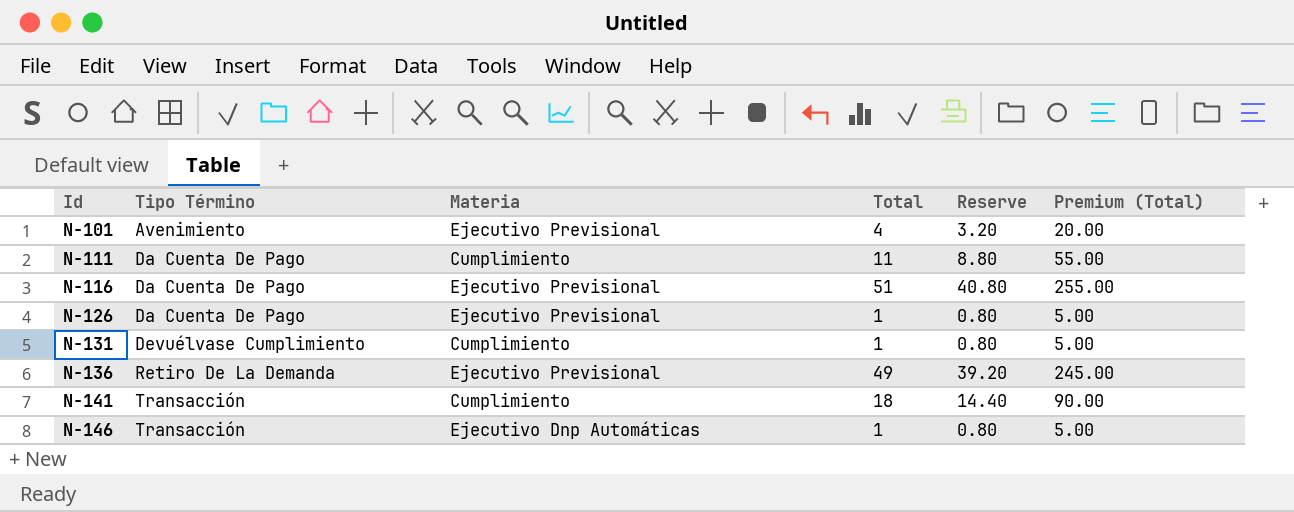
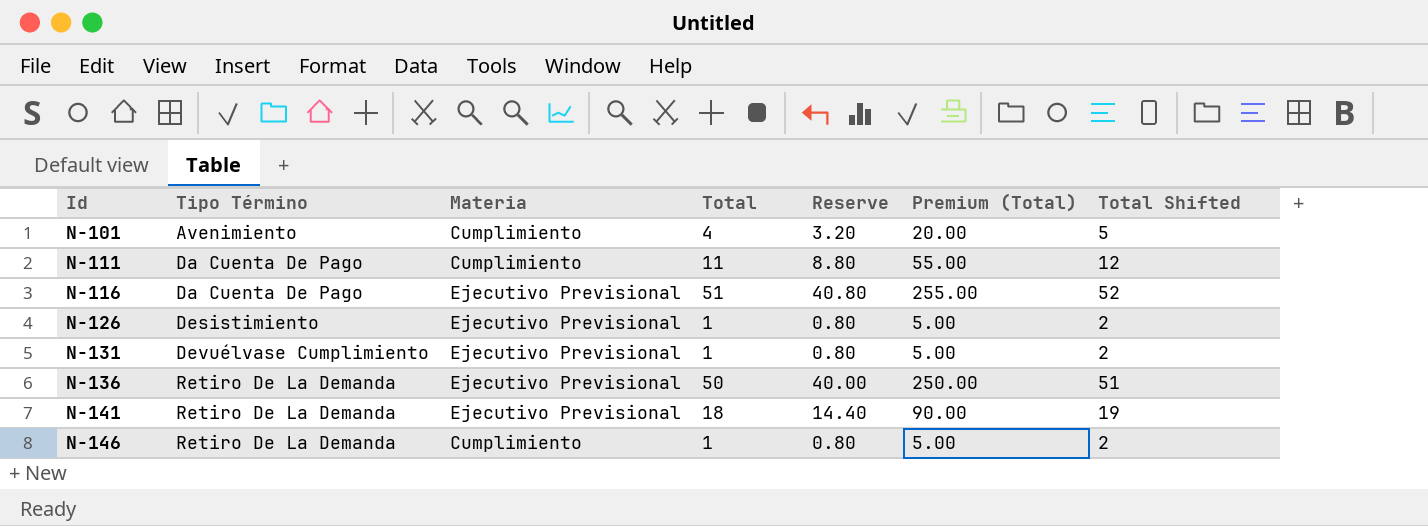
column Total Shifted | formula: none -> [Total] + 1
N-101 | Materia: Ejecutivo Previsional -> Cumplimiento
N-126 | Tipo Término: Da Cuenta De Pago -> Desistimiento
N-131 | Materia: Cumplimiento -> Ejecutivo Previsional
N-136 | Total: 49 -> 50
N-136 | Reserve: 39.20 -> 40.00
N-136 | Premium (Total): 245.00 -> 250.00
N-141 | Tipo Término: Transacción -> Retiro De La Demanda
N-141 | Materia: Cumplimiento -> Ejecutivo Previsional
N-146 | Tipo Término: Transacción -> Retiro De La Demanda
N-146 | Materia: Ejecutivo Dnp Automáticas -> Cumplimiento

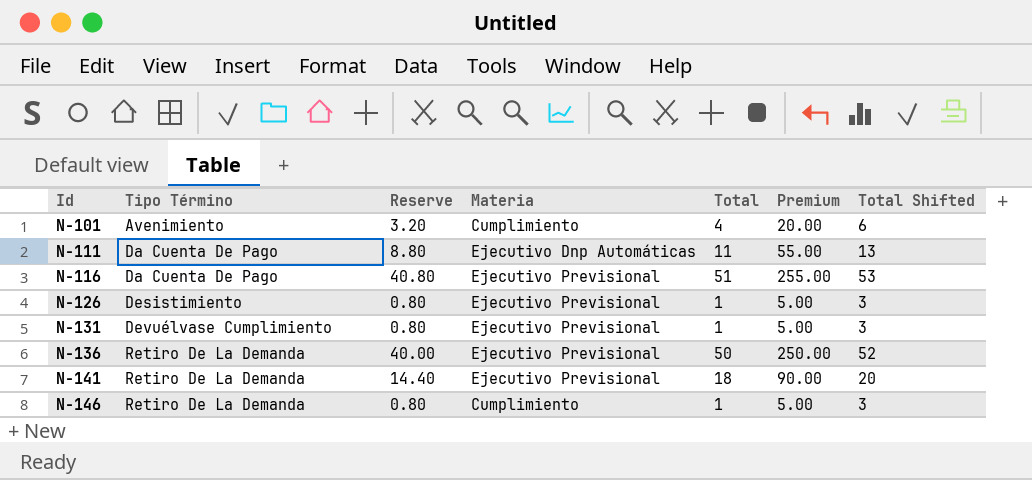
column Reserve | position: 5 -> 3
column name: Premium (Total) -> Premium
column Total Shifted | formula: [Total] + 1 -> [Total] + 2
N-111 | Materia: Cumplimiento -> Ejecutivo Dnp Automáticas

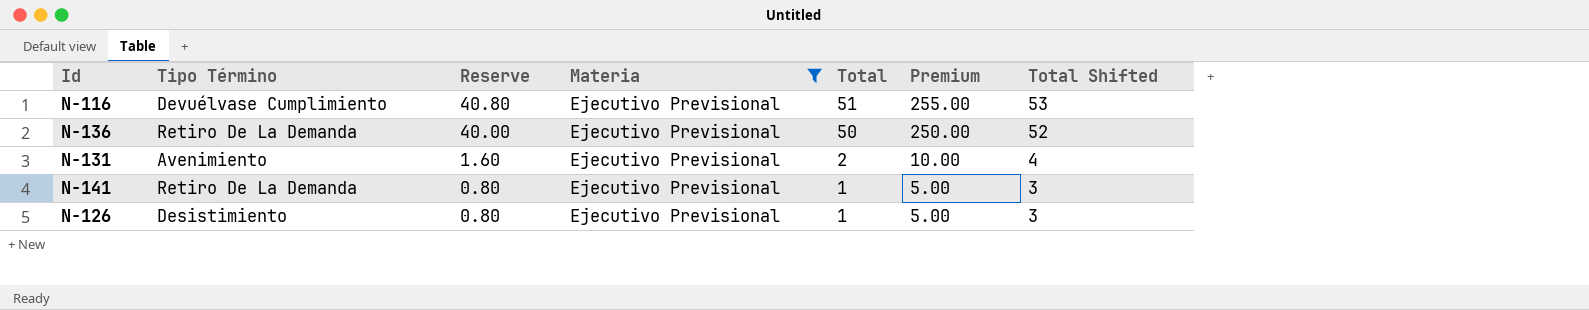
filter: none -> Materia = Ejecutivo Previsional
row order: Id ascending -> Reserve descending
N-116 | Tipo Término: Da Cuenta De Pago -> Devuélvase Cumplimiento
N-131 | Tipo Término: Devuélvase Cumplimiento -> Avenimiento
N-131 | Reserve: 0.80 -> 1.60
N-131 | Total: 1 -> 2
N-131 | Premium: 5.00 -> 10.00
N-131 | Total Shifted: 3 -> 4
N-141 | Reserve: 14.40 -> 0.80
N-141 | Total: 18 -> 1
N-141 | Premium: 90.00 -> 5.00
N-141 | Total Shifted: 20 -> 3

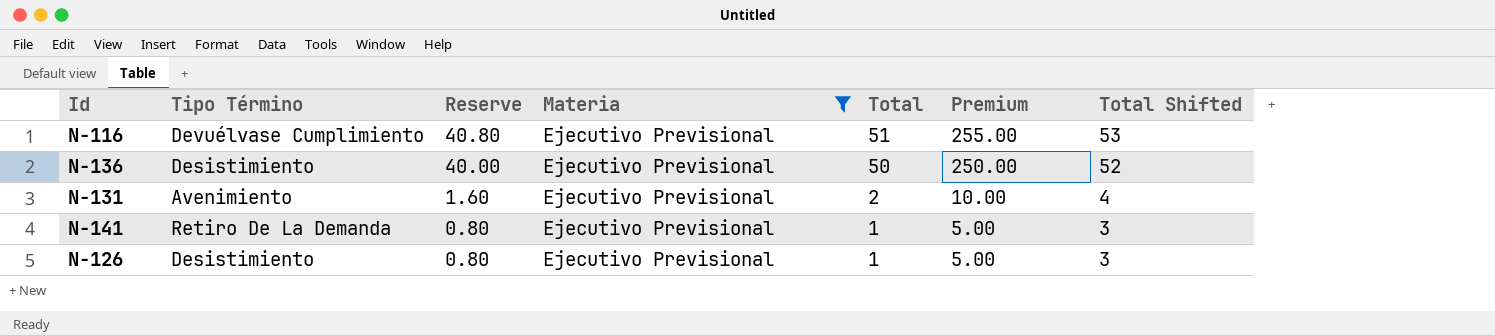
N-136 | Tipo Término: Retiro De La Demanda -> Desistimiento

